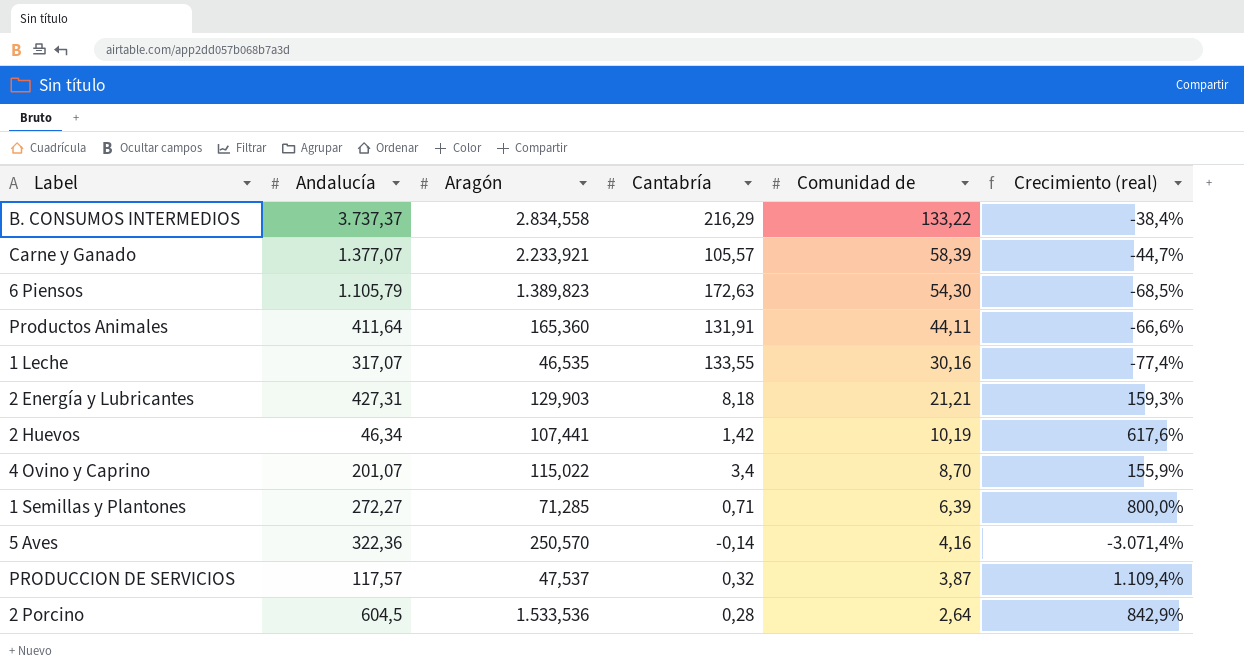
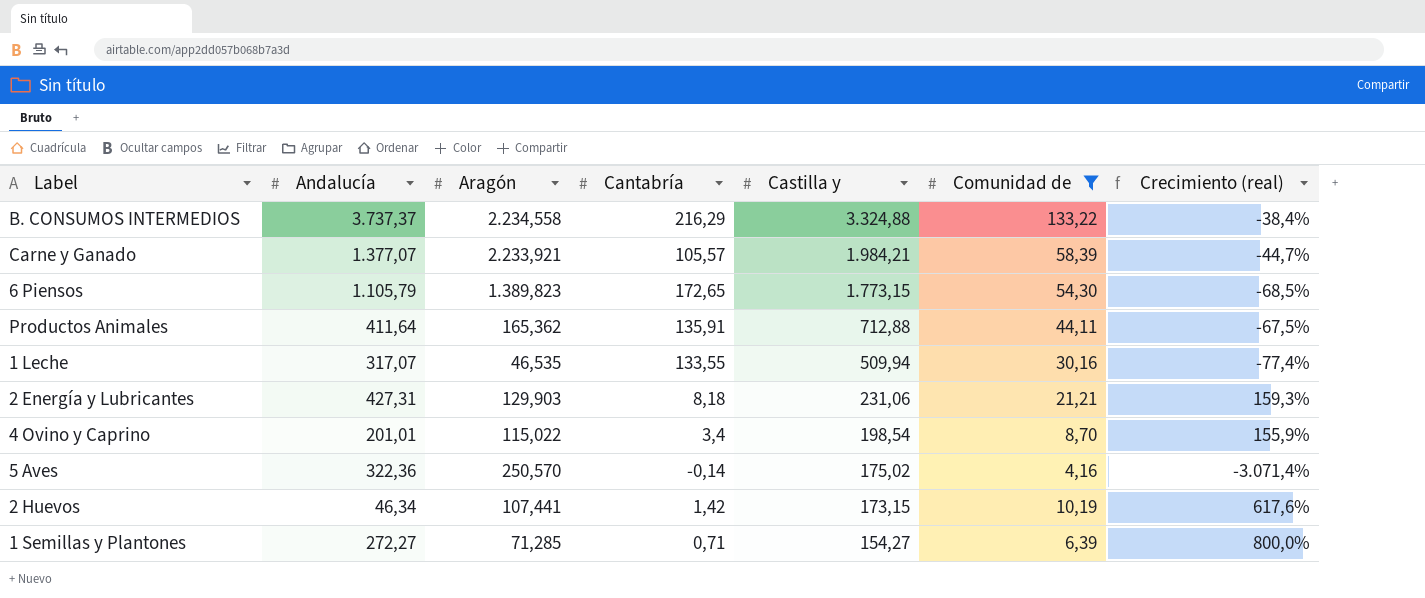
filter: none -> Comunidad de >= 4,16
row order: Comunidad de descending -> Castilla y descending
column Castilla y | position: none -> 5
B. CONSUMOS INTERMEDIOS | Aragón: 2.834,558 -> 2.234,558
6 Piensos | Cantabría: 172,63 -> 172,65
Productos Animales | Aragón: 165,360 -> 165,362
Productos Animales | Cantabría: 131,91 -> 135,91
Productos Animales | Crecimiento (real): -66,6% -> -67,5%
4 Ovino y Caprino | Andalucía: 201,07 -> 201,01

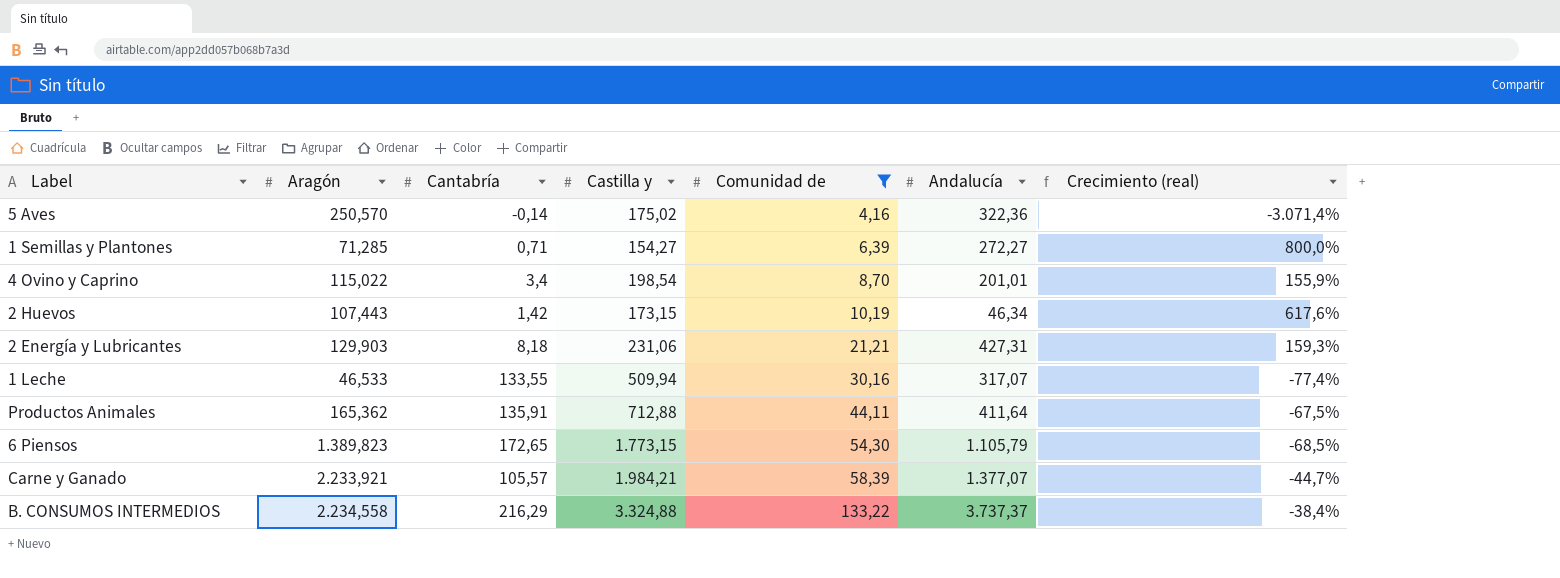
row order: Castilla y descending -> Comunidad de ascending
column Andalucía | position: 2 -> 6
2 Huevos | Aragón: 107,441 -> 107,443
1 Leche | Aragón: 46,535 -> 46,533

